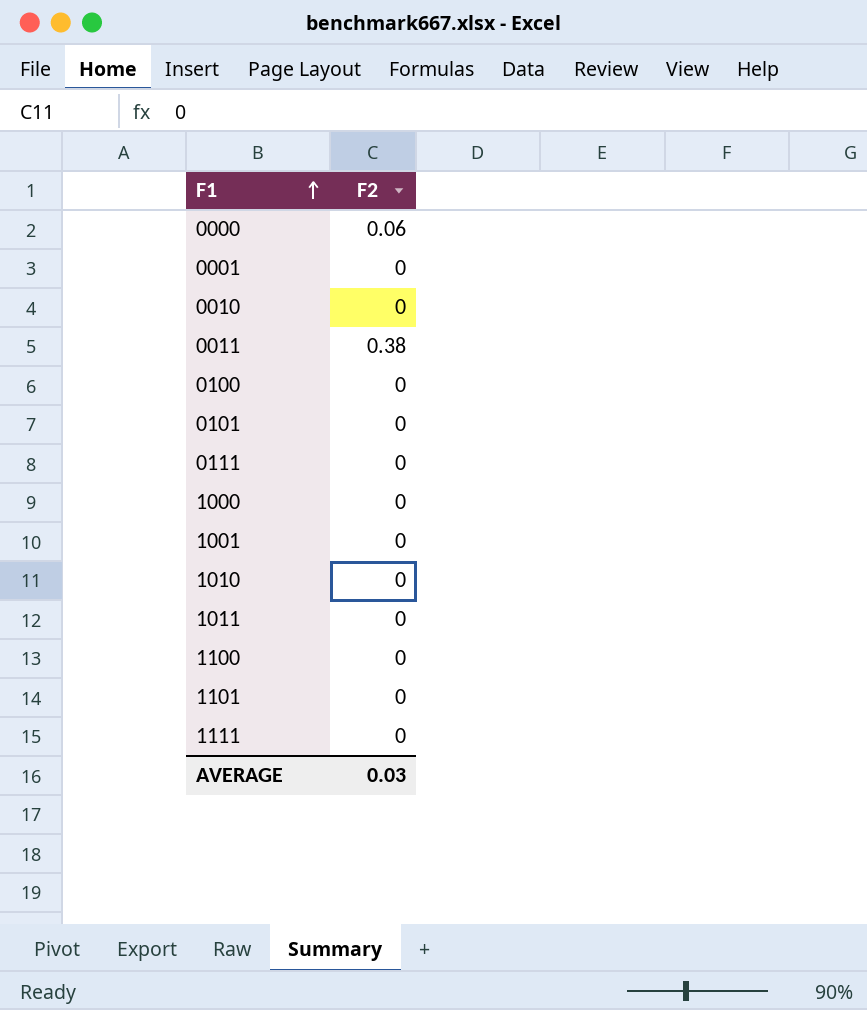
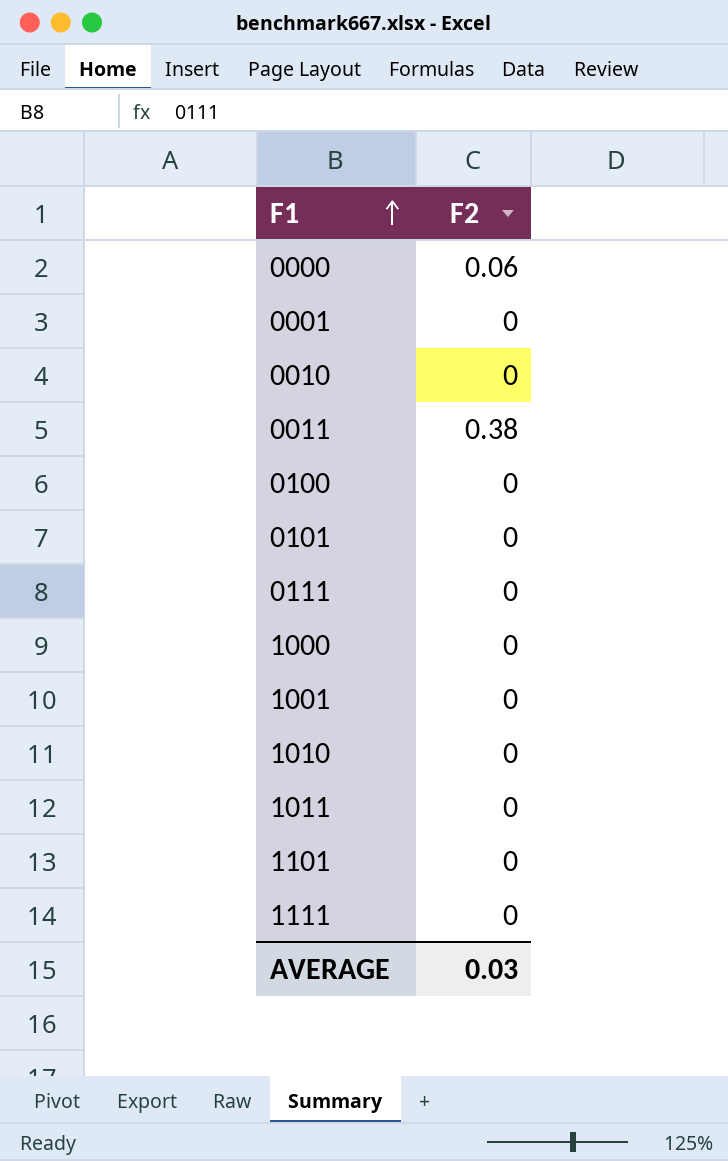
row 1100: 0 -> none

